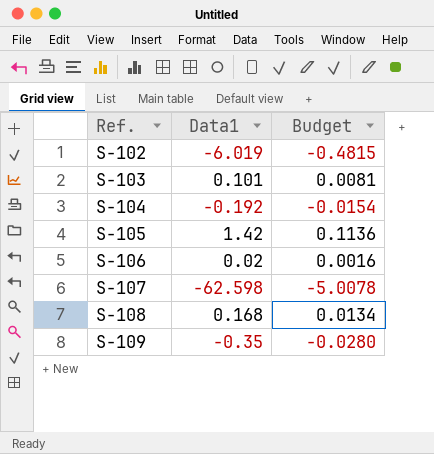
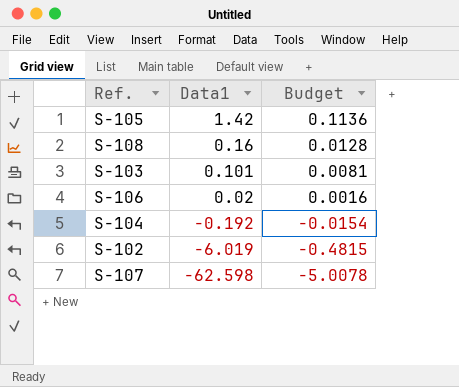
row order: Ref. ascending -> Data1 descending
row S-109: -0.35 | -0.0280 -> none
S-108 | Data1: 0.168 -> 0.16
S-108 | Budget: 0.0134 -> 0.0128

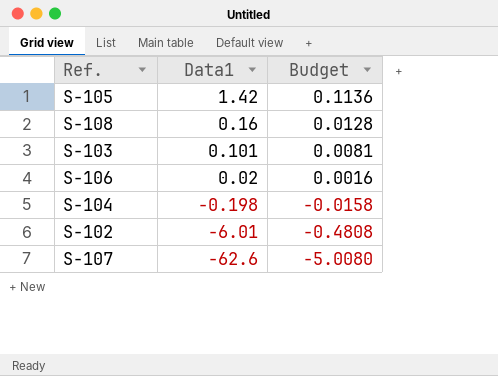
S-104 | Data1: -0.192 -> -0.198
S-104 | Budget: -0.0154 -> -0.0158
S-102 | Data1: -6.019 -> -6.01
S-102 | Budget: -0.4815 -> -0.4808
S-107 | Data1: -62.598 -> -62.6
S-107 | Budget: -5.0078 -> -5.0080

